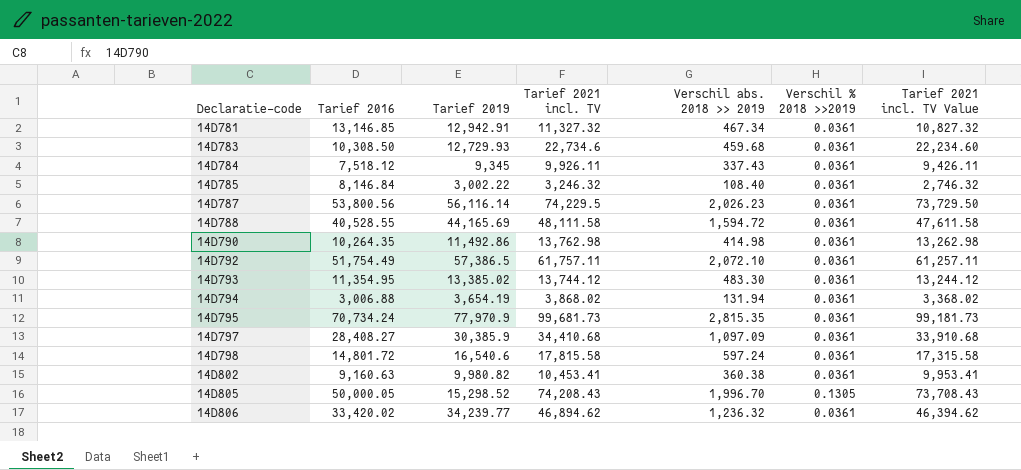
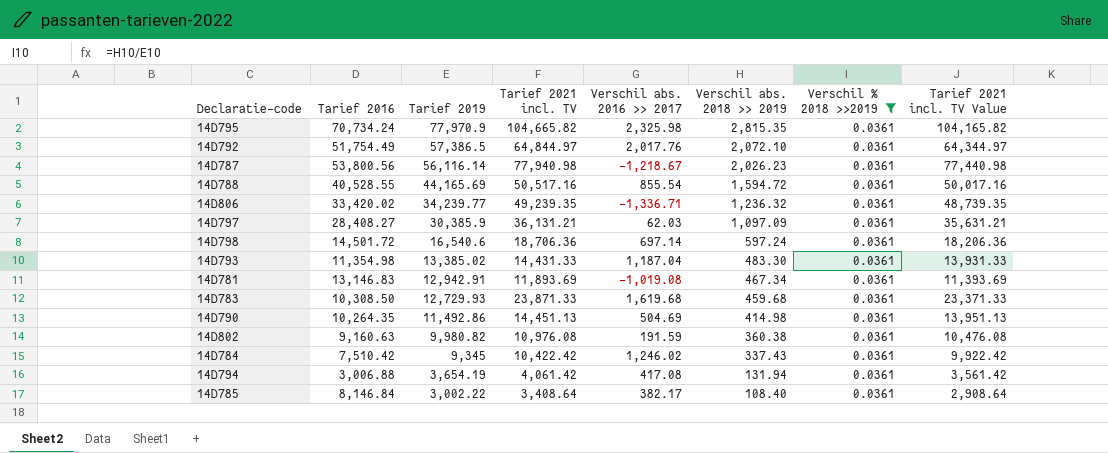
filter: none -> Verschil % 2018 >>2019 = 0.0361
row order: Declaratie-code ascending -> Tarief 2019 descending
column Verschil abs. 2016 >> 2017 | position: none -> 5
14D795 | Tarief 2021 incl. TV: 99,681.73 -> 104,665.82
14D795 | Tarief 2021 incl. TV Value: 99,181.73 -> 104,165.82
14D792 | Tarief 2021 incl. TV: 61,757.11 -> 64,844.97
14D792 | Tarief 2021 incl. TV Value: 61,257.11 -> 64,344.97
14D787 | Tarief 2021 incl. TV: 74,229.5 -> 77,940.98
14D787 | Tarief 2021 incl. TV Value: 73,729.50 -> 77,440.98
14D788 | Tarief 2021 incl. TV: 48,111.58 -> 50,517.16
14D788 | Tarief 2021 incl. TV Value: 47,611.58 -> 50,017.16
14D806 | Tarief 2021 incl. TV: 46,894.62 -> 49,239.35
14D806 | Tarief 2021 incl. TV Value: 46,394.62 -> 48,739.35
14D797 | Tarief 2021 incl. TV: 34,410.68 -> 36,131.21
14D797 | Tarief 2021 incl. TV Value: 33,910.68 -> 35,631.21
14D798 | Tarief 2016: 14,801.72 -> 14,501.72
14D798 | Tarief 2021 incl. TV: 17,815.58 -> 18,706.36
14D798 | Tarief 2021 incl. TV Value: 17,315.58 -> 18,206.36
14D793 | Tarief 2016: 11,354.95 -> 11,354.98
14D793 | Tarief 2021 incl. TV: 13,744.12 -> 14,431.33
14D793 | Tarief 2021 incl. TV Value: 13,244.12 -> 13,931.33
14D781 | Tarief 2016: 13,146.85 -> 13,146.83
14D781 | Tarief 2021 incl. TV: 11,327.32 -> 11,893.69
14D781 | Tarief 2021 incl. TV Value: 10,827.32 -> 11,393.69
14D783 | Tarief 2021 incl. TV: 22,734.6 -> 23,871.33
14D783 | Tarief 2021 incl. TV Value: 22,234.60 -> 23,371.33
14D790 | Tarief 2021 incl. TV: 13,762.98 -> 14,451.13
14D790 | Tarief 2021 incl. TV Value: 13,262.98 -> 13,951.13
14D802 | Tarief 2021 incl. TV: 10,453.41 -> 10,976.08
14D802 | Tarief 2021 incl. TV Value: 9,953.41 -> 10,476.08
14D784 | Tarief 2016: 7,518.12 -> 7,510.42
14D784 | Tarief 2021 incl. TV: 9,926.11 -> 10,422.42
14D784 | Tarief 2021 incl. TV Value: 9,426.11 -> 9,922.42
14D794 | Tarief 2021 incl. TV: 3,868.02 -> 4,061.42
14D794 | Tarief 2021 incl. TV Value: 3,368.02 -> 3,561.42
14D785 | Tarief 2021 incl. TV: 3,246.32 -> 3,408.64
14D785 | Tarief 2021 incl. TV Value: 2,746.32 -> 2,908.64

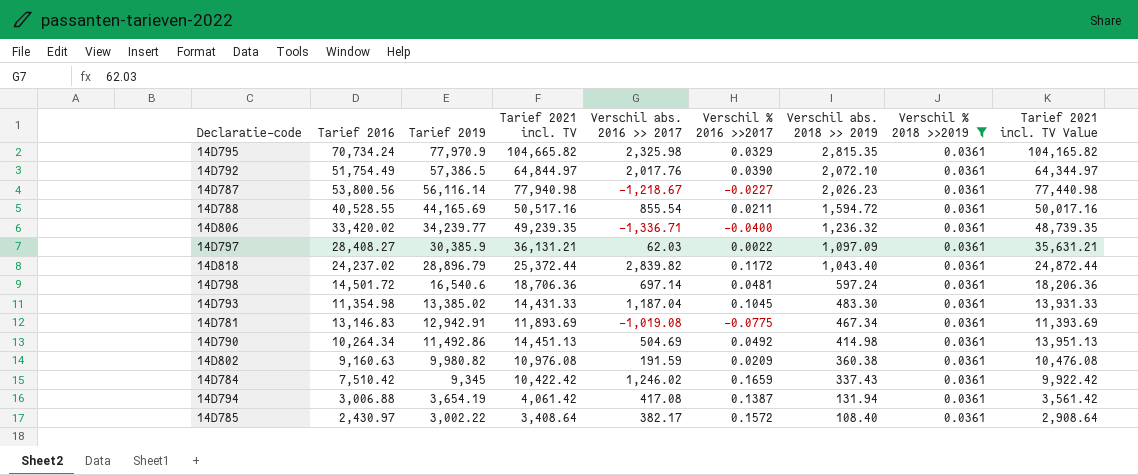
column Verschil % 2016 >>2017 | formula: none -> [Verschil abs. 2016 >> 2017] / [Tarief 2016]
row 14D783: 10,308.50 | 12,729.93 | 23,871.33 | 1,619.68 | 459.68 | 0.0361 | 23,371.33 -> none
row 14D818: none -> 24,237.02 | 28,896.79 | 25,372.44 | 2,839.82 | 0.1172 | 1,043.40 | 0.0361 | 24,872.44
14D790 | Tarief 2016: 10,264.35 -> 10,264.34
14D785 | Tarief 2016: 8,146.84 -> 2,430.97

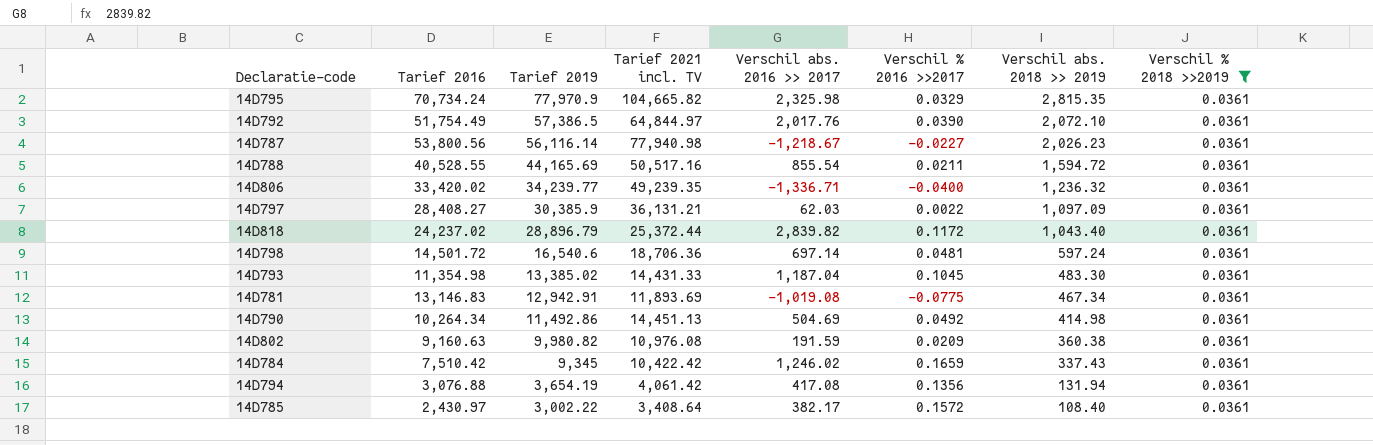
column Tarief 2021 incl. TV Value | formula: [Tarief 2021 incl. TV] - 500 -> none
14D794 | Tarief 2016: 3,006.88 -> 3,076.88
14D794 | Verschil % 2016 >>2017: 0.1387 -> 0.1356

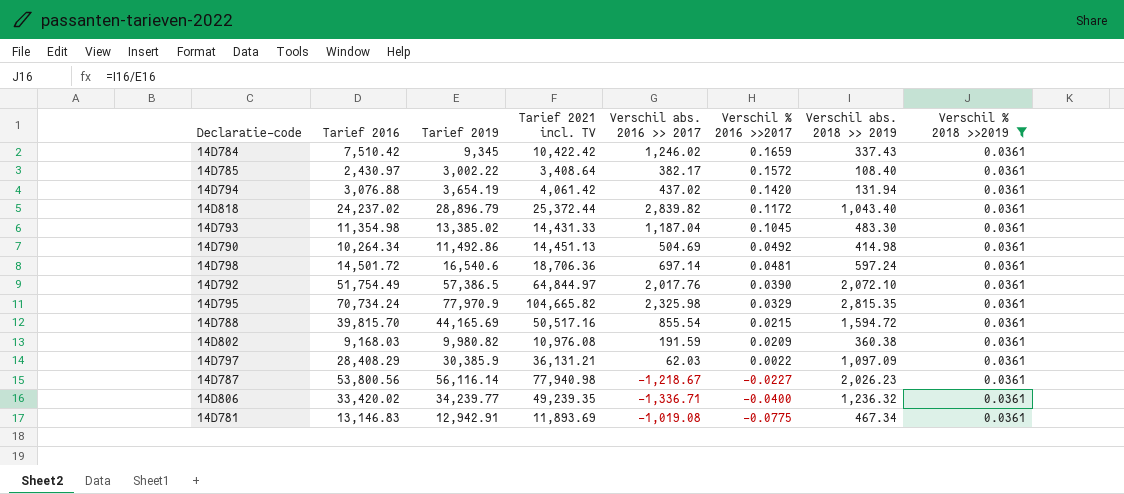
row order: Tarief 2019 descending -> Verschil % 2016 >>2017 descending
14D794 | Verschil abs. 2016 >> 2017: 417.08 -> 437.02
14D794 | Verschil % 2016 >>2017: 0.1356 -> 0.1420
14D788 | Tarief 2016: 40,528.55 -> 39,815.70
14D788 | Verschil % 2016 >>2017: 0.0211 -> 0.0215
14D802 | Tarief 2016: 9,160.63 -> 9,168.03
14D797 | Tarief 2016: 28,408.27 -> 28,408.29

